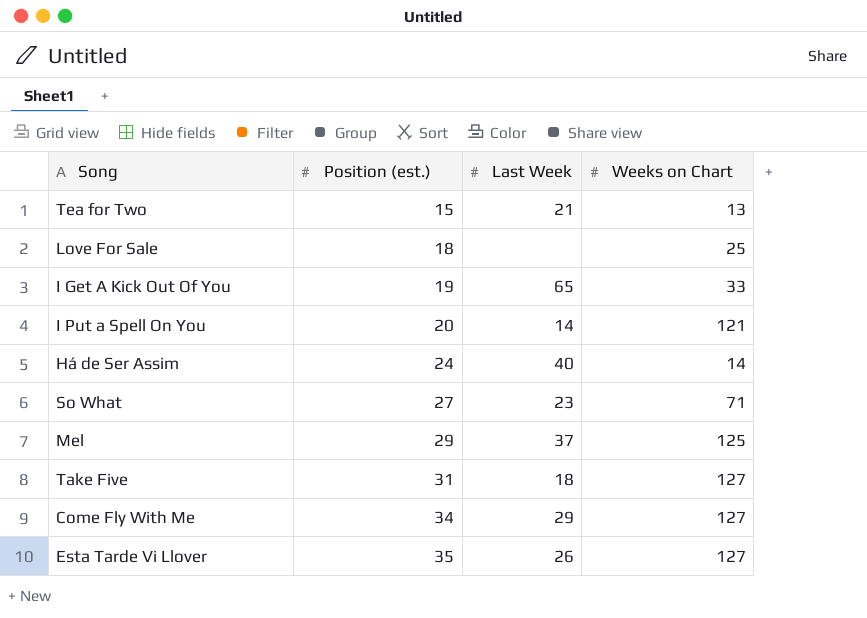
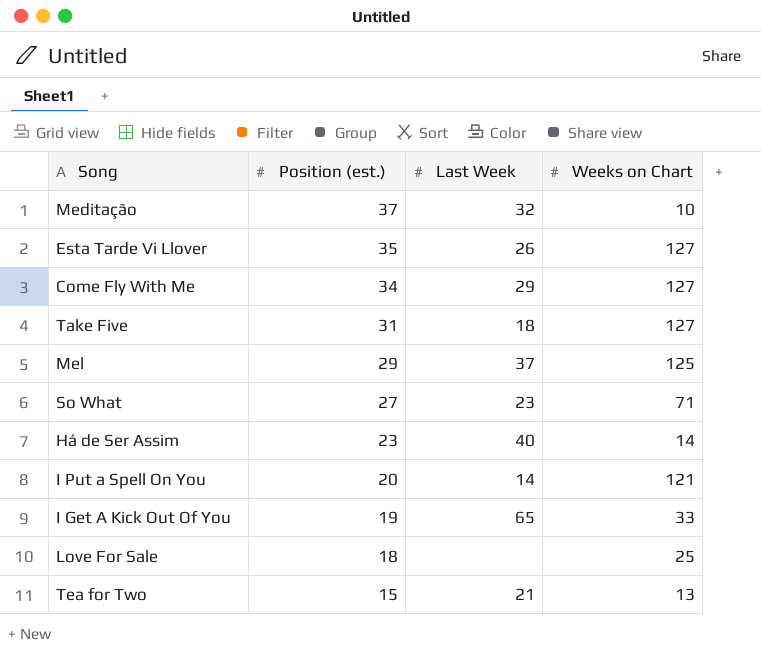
row order: Position (est.) ascending -> Position (est.) descending
row Meditação: none -> 37 | 32 | 10
Há de Ser Assim | Position (est.): 24 -> 23

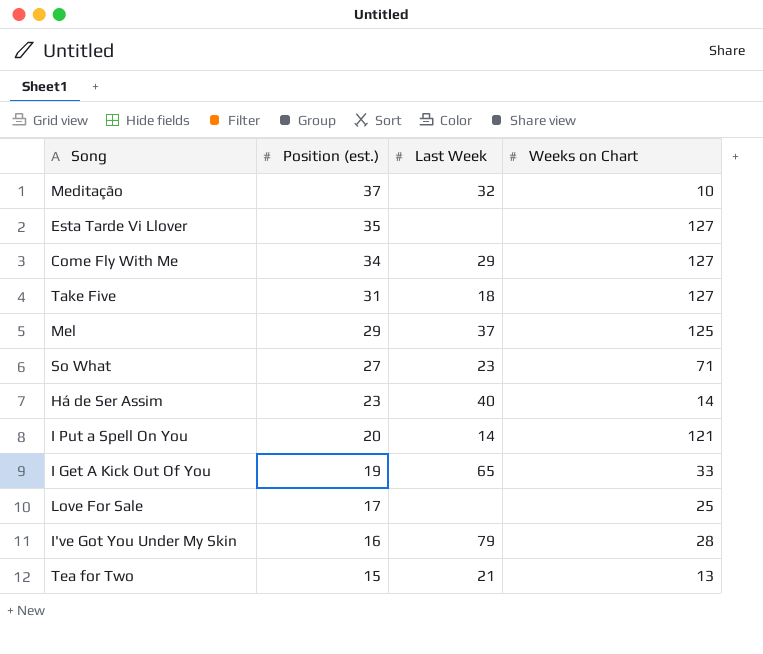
Esta Tarde Vi Llover | Last Week: 26 -> none
Love For Sale | Position (est.): 18 -> 17
row I've Got You Under My Skin: none -> 16 | 79 | 28

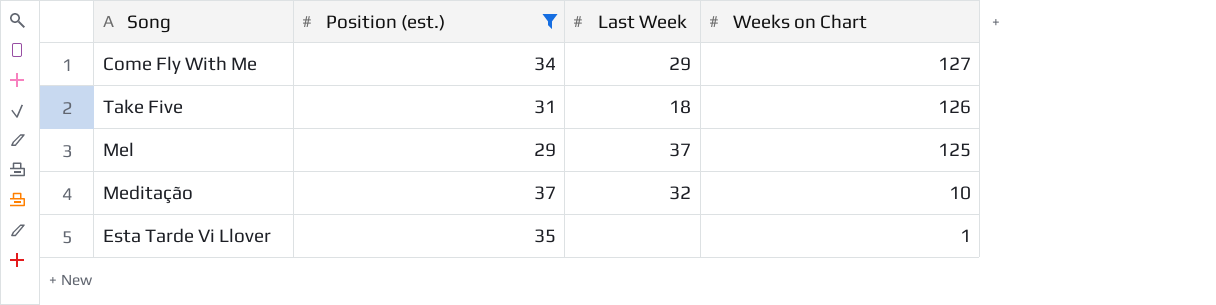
filter: none -> Position (est.) >= 29
row order: Position (est.) descending -> Weeks on Chart descending
Take Five | Weeks on Chart: 127 -> 126
Esta Tarde Vi Llover | Weeks on Chart: 127 -> 1

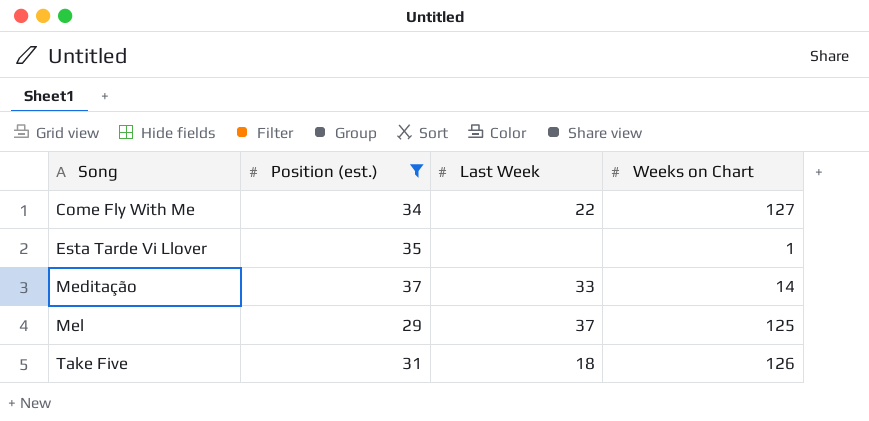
row order: Weeks on Chart descending -> Song ascending
Come Fly With Me | Last Week: 29 -> 22
Meditação | Last Week: 32 -> 33
Meditação | Weeks on Chart: 10 -> 14

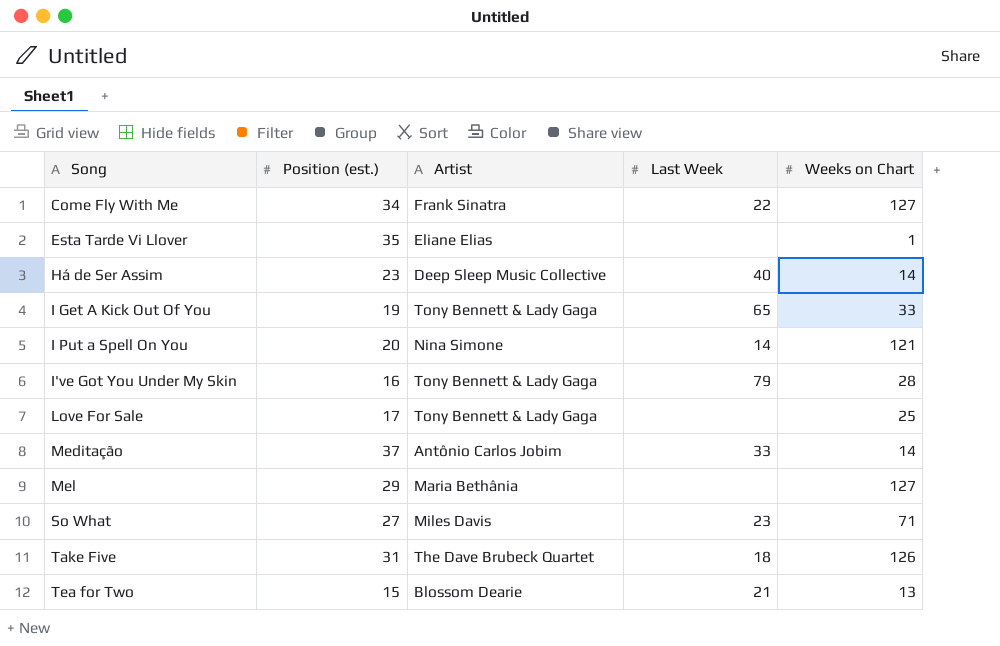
filter: Position (est.) >= 29 -> none
column Artist | position: none -> 3
Mel | Last Week: 37 -> none
Mel | Weeks on Chart: 125 -> 127

